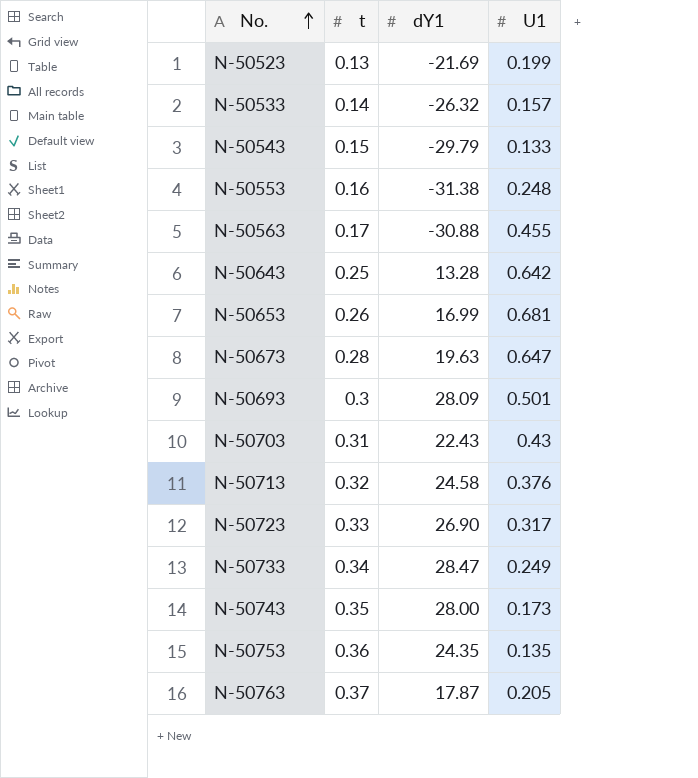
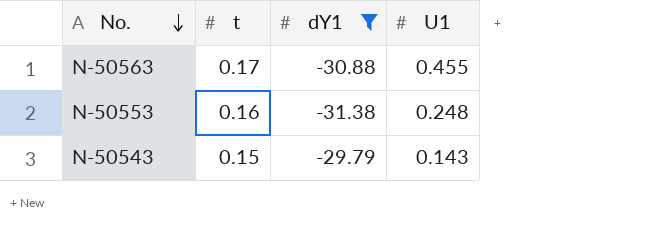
filter: none -> dY1 <= -29.79
row order: No. ascending -> No. descending
N-50543 | U1: 0.133 -> 0.143

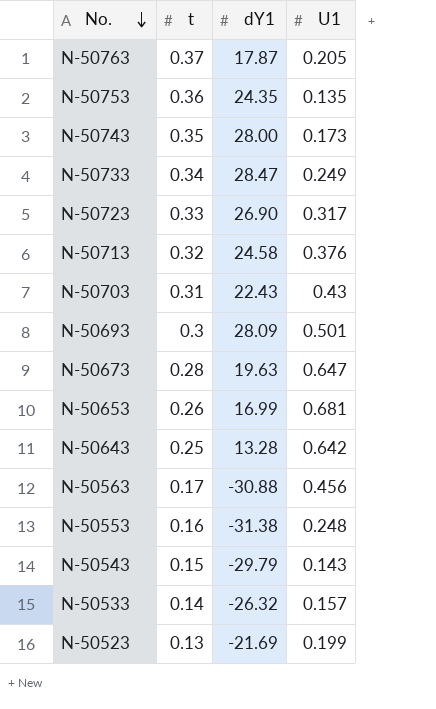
filter: dY1 <= -29.79 -> none
N-50563 | U1: 0.455 -> 0.456

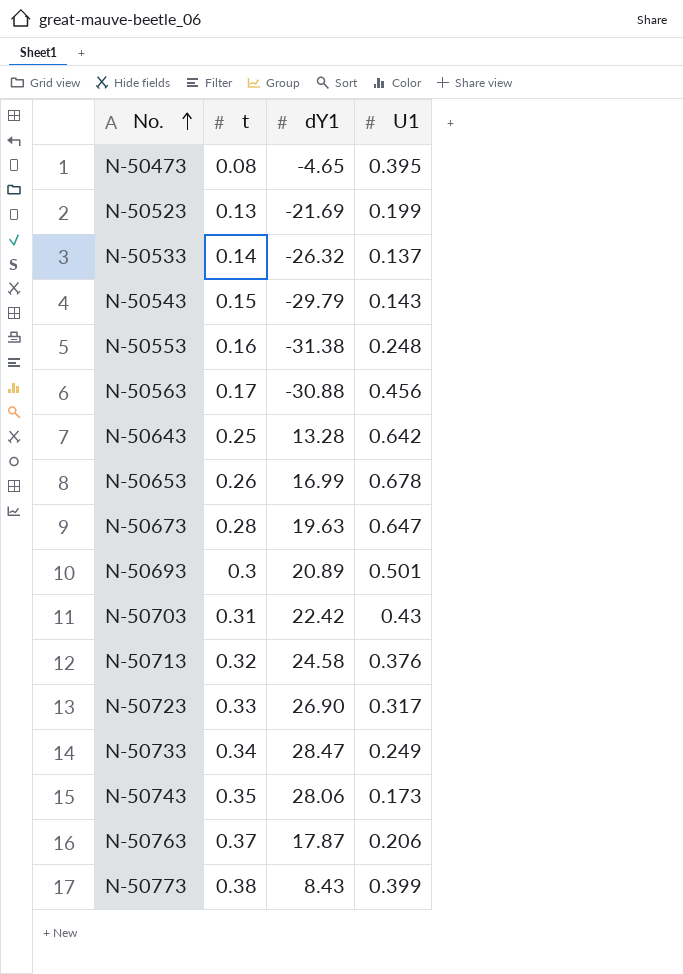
row order: No. descending -> No. ascending
row N-50753: 0.36 | 24.35 | 0.135 -> none
row N-50473: none -> 0.08 | -4.65 | 0.395
N-50533 | U1: 0.157 -> 0.137
N-50653 | U1: 0.681 -> 0.678
N-50693 | dY1: 28.09 -> 20.89
N-50703 | dY1: 22.43 -> 22.42
N-50743 | dY1: 28.00 -> 28.06
N-50763 | U1: 0.205 -> 0.206
row N-50773: none -> 0.38 | 8.43 | 0.399

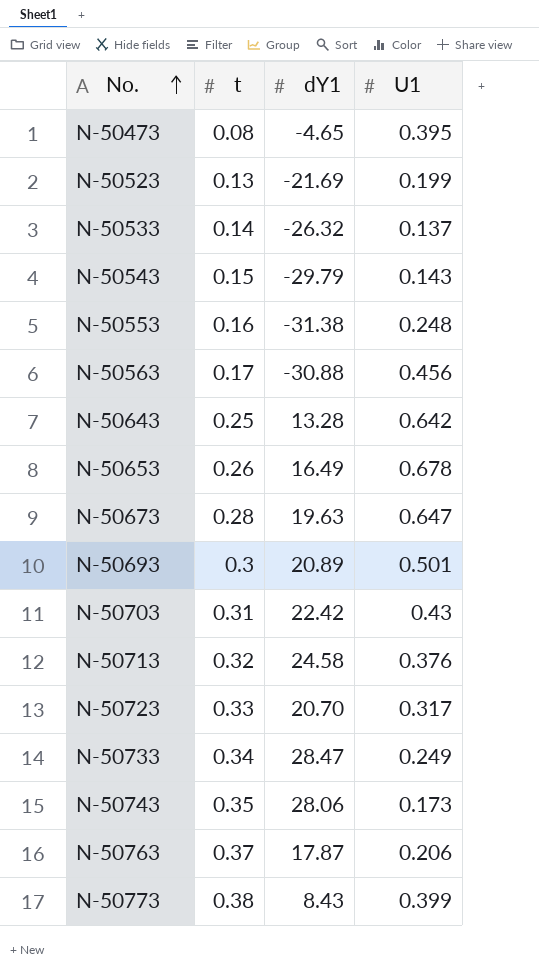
N-50653 | dY1: 16.99 -> 16.49
N-50723 | dY1: 26.90 -> 20.70

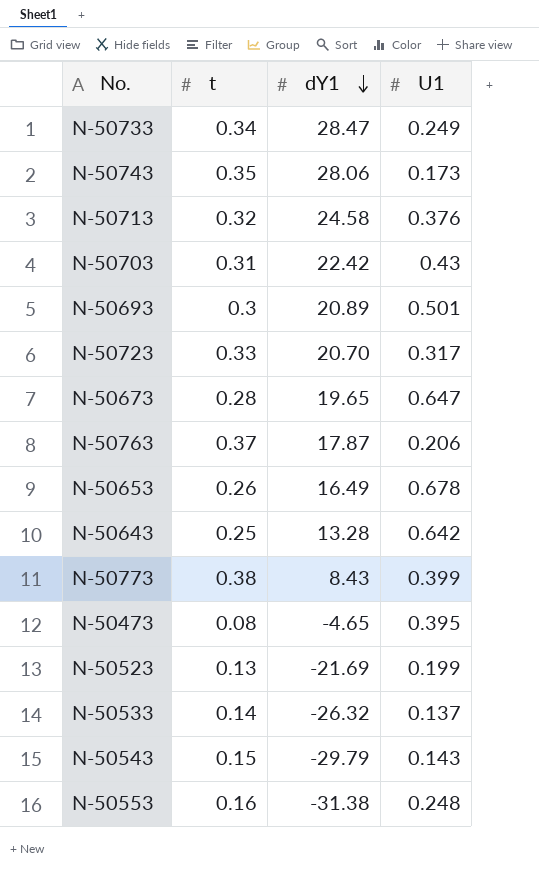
row order: No. ascending -> dY1 descending
row N-50563: 0.17 | -30.88 | 0.456 -> none
N-50673 | dY1: 19.63 -> 19.65

